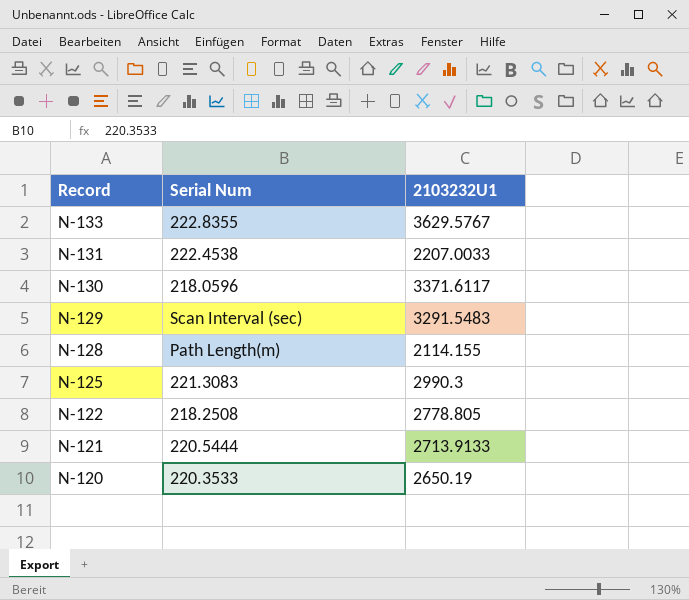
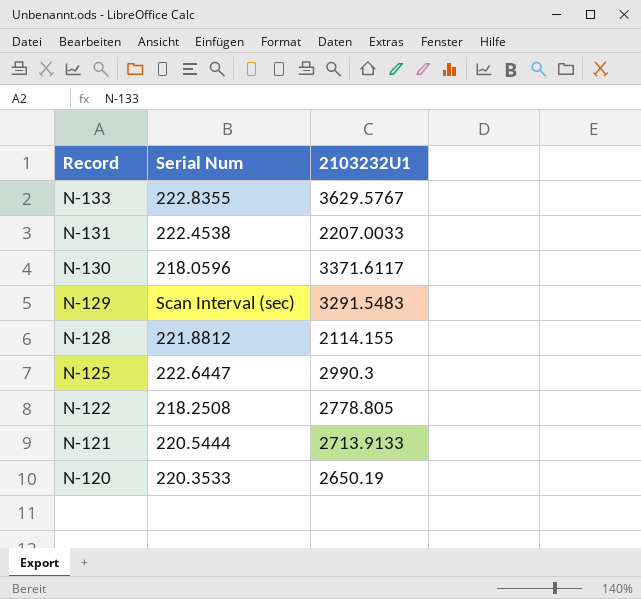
N-128 | Serial Num: Path Length(m) -> 221.8812
N-125 | Serial Num: 221.3083 -> 222.6447

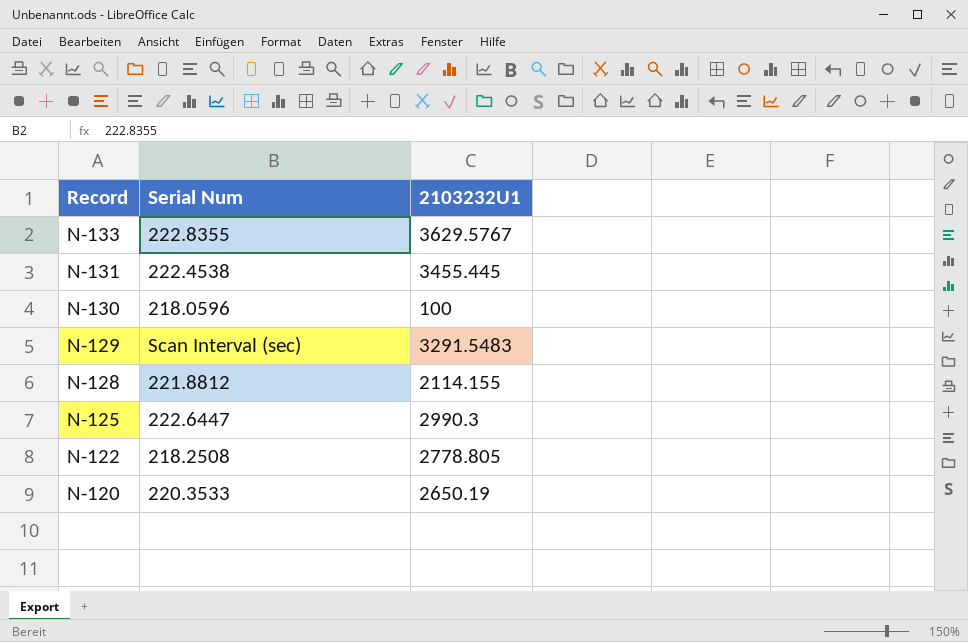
row N-121: 220.5444 | 2713.9133 -> none
N-131 | 2103232U1: 2207.0033 -> 3455.445
N-130 | 2103232U1: 3371.6117 -> 100

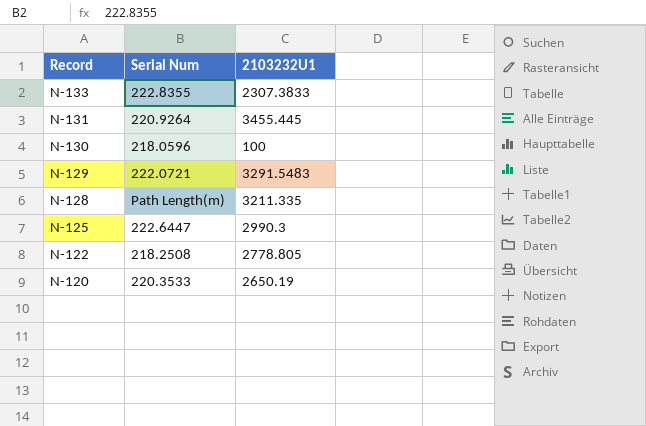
N-133 | 2103232U1: 3629.5767 -> 2307.3833
N-131 | Serial Num: 222.4538 -> 220.9264
N-129 | Serial Num: Scan Interval (sec) -> 222.0721
N-128 | Serial Num: 221.8812 -> Path Length(m)
N-128 | 2103232U1: 2114.155 -> 3211.335

